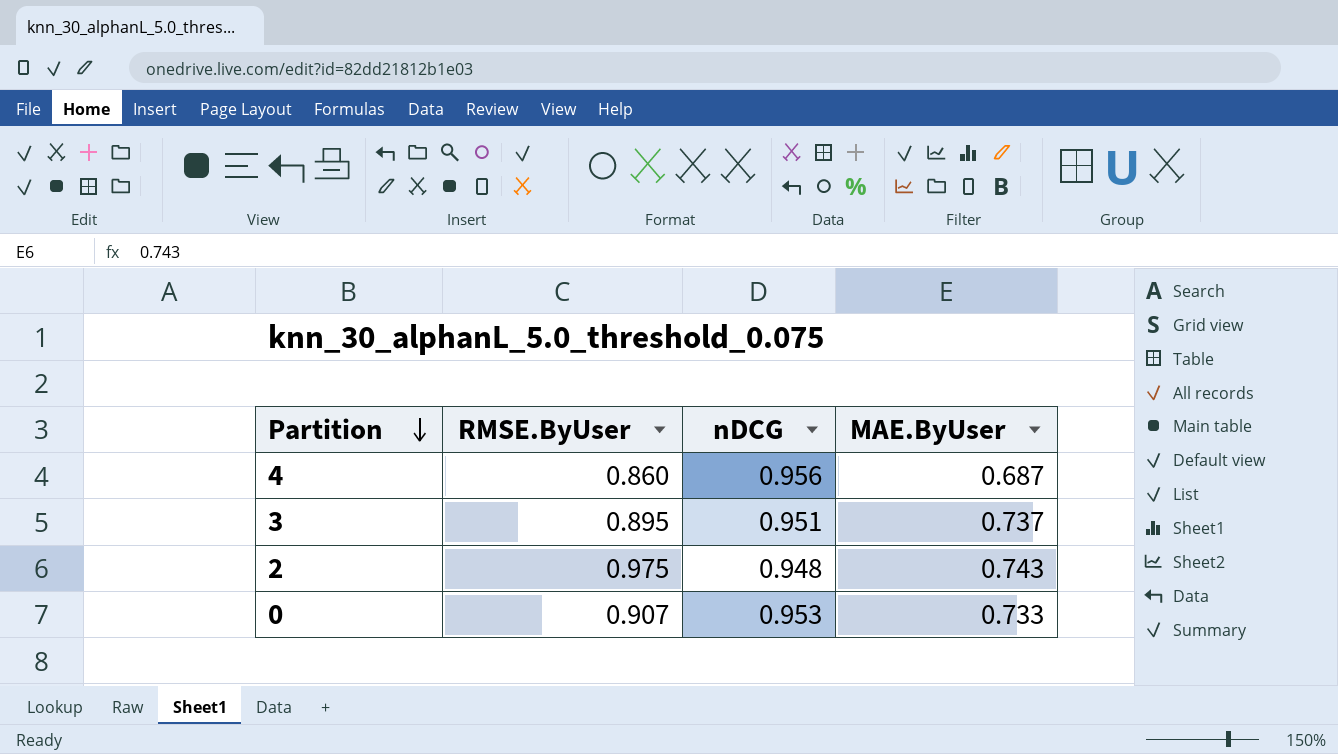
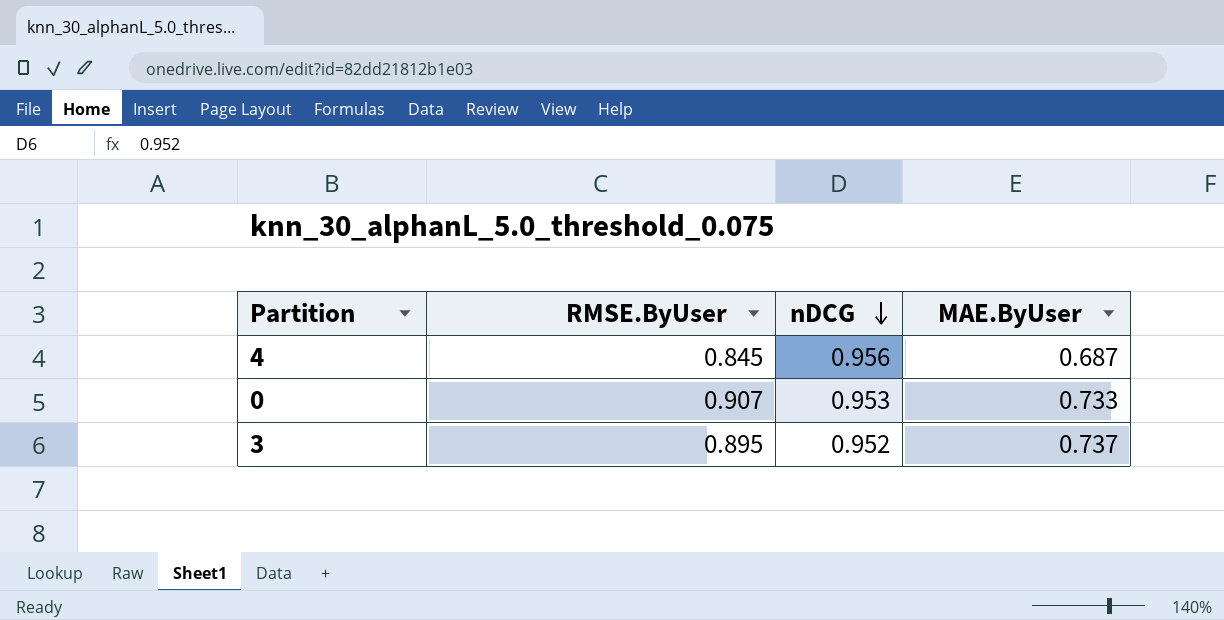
row order: Partition descending -> nDCG descending
row 2: 0.975 | 0.948 | 0.743 -> none
4 | RMSE.ByUser: 0.860 -> 0.845
3 | nDCG: 0.951 -> 0.952

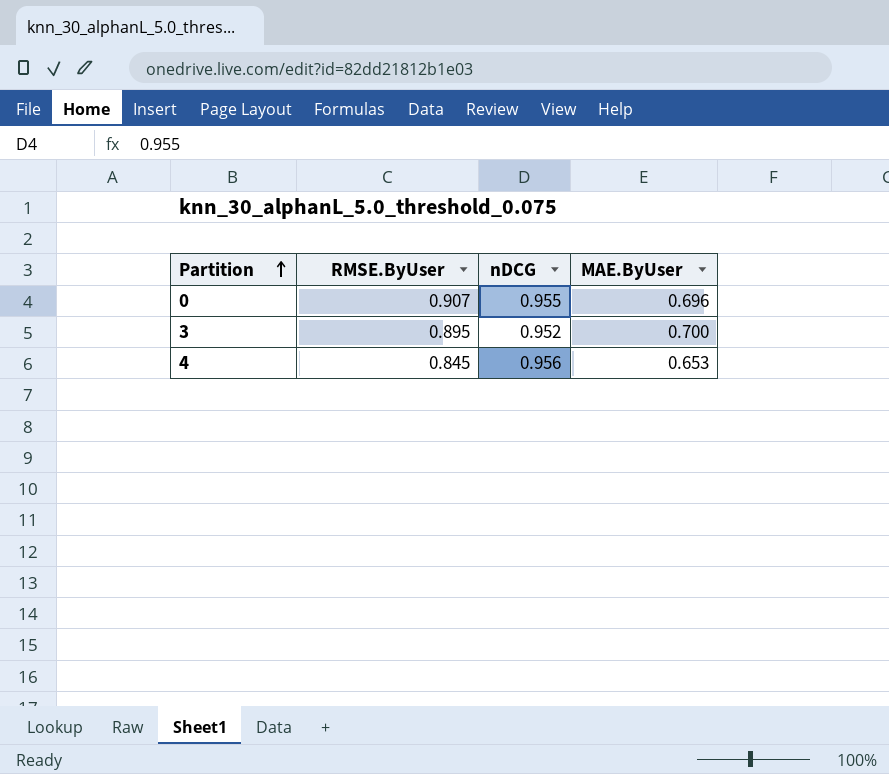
row order: nDCG descending -> Partition ascending
0 | nDCG: 0.953 -> 0.955
0 | MAE.ByUser: 0.733 -> 0.696
3 | MAE.ByUser: 0.737 -> 0.700
4 | MAE.ByUser: 0.687 -> 0.653

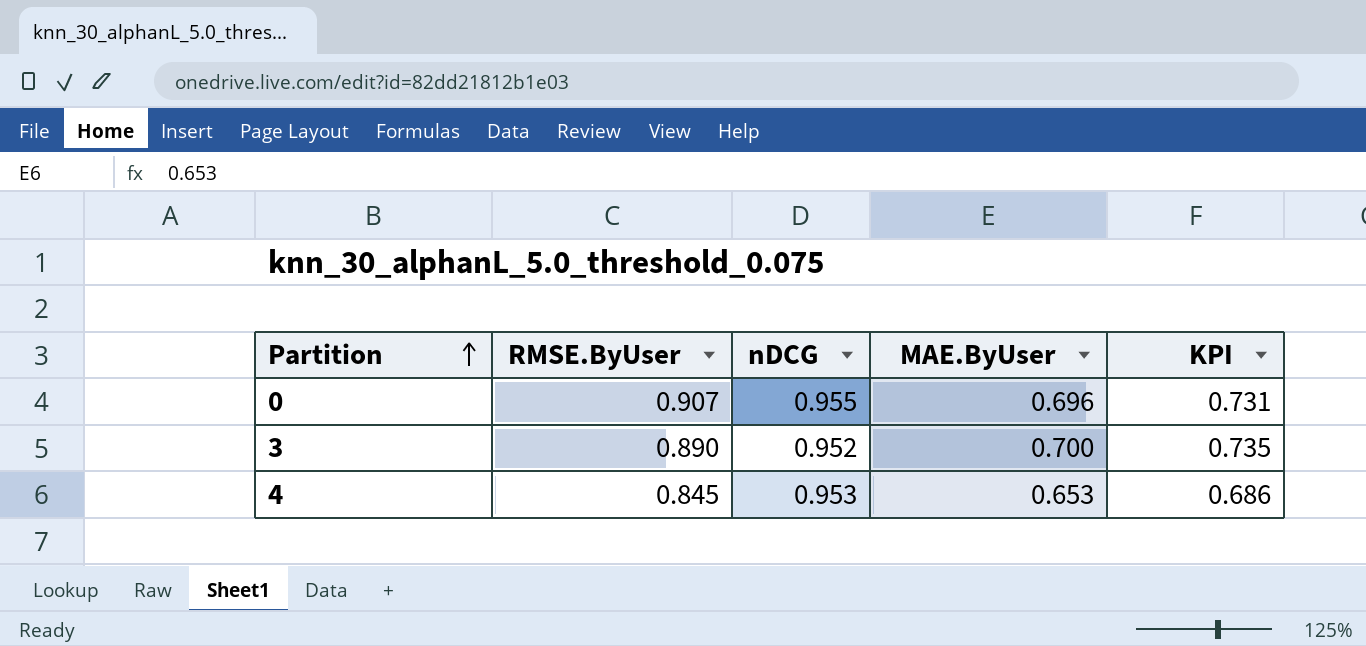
column KPI | formula: none -> [MAE.ByUser] * 1.05
3 | RMSE.ByUser: 0.895 -> 0.890
4 | nDCG: 0.956 -> 0.953

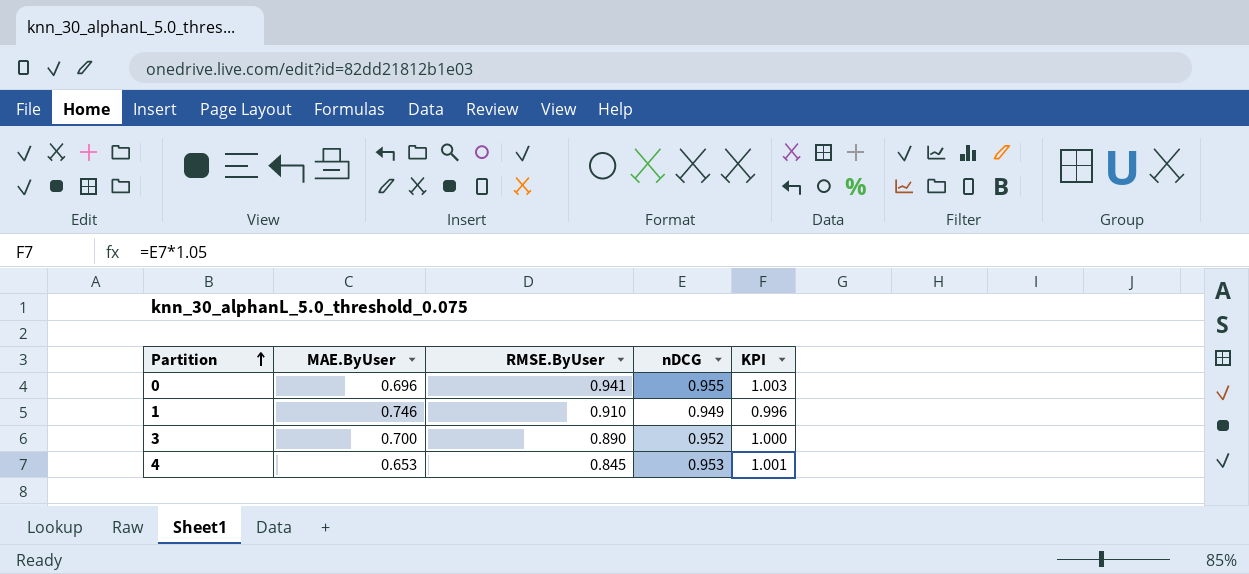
column MAE.ByUser | position: 4 -> 2
column KPI | formula: [MAE.ByUser] * 1.05 -> [nDCG] * 1.05
0 | RMSE.ByUser: 0.907 -> 0.941
row 1: none -> 0.746 | 0.910 | 0.949 | 0.996

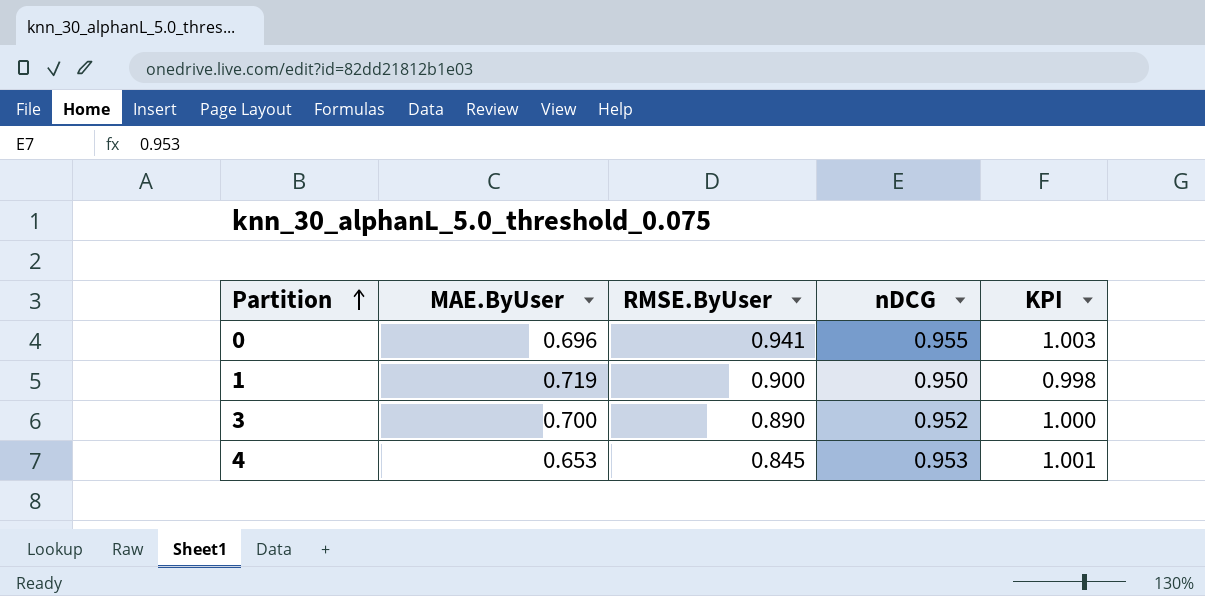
1 | MAE.ByUser: 0.746 -> 0.719
1 | RMSE.ByUser: 0.910 -> 0.900
1 | nDCG: 0.949 -> 0.950
1 | KPI: 0.996 -> 0.998

